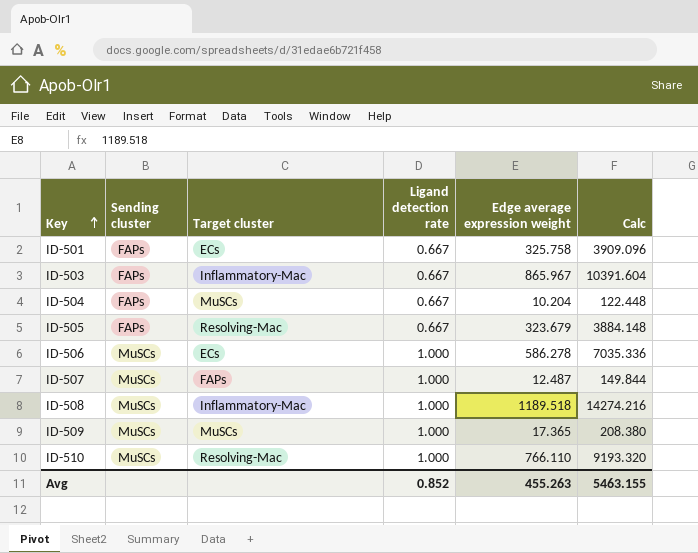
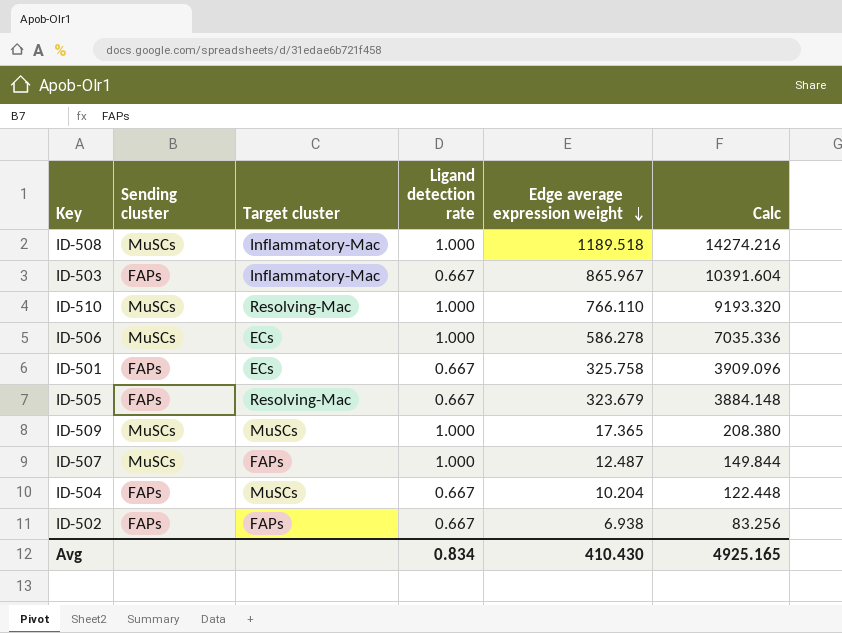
row order: Key ascending -> Edge average expression weight descending
row ID-502: none -> FAPs | FAPs | 0.667 | 6.938 | 83.256
Avg | Ligand detection rate: 0.852 -> 0.834
Avg | Edge average expression weight: 455.263 -> 410.430
Avg | Calc: 5463.155 -> 4925.165

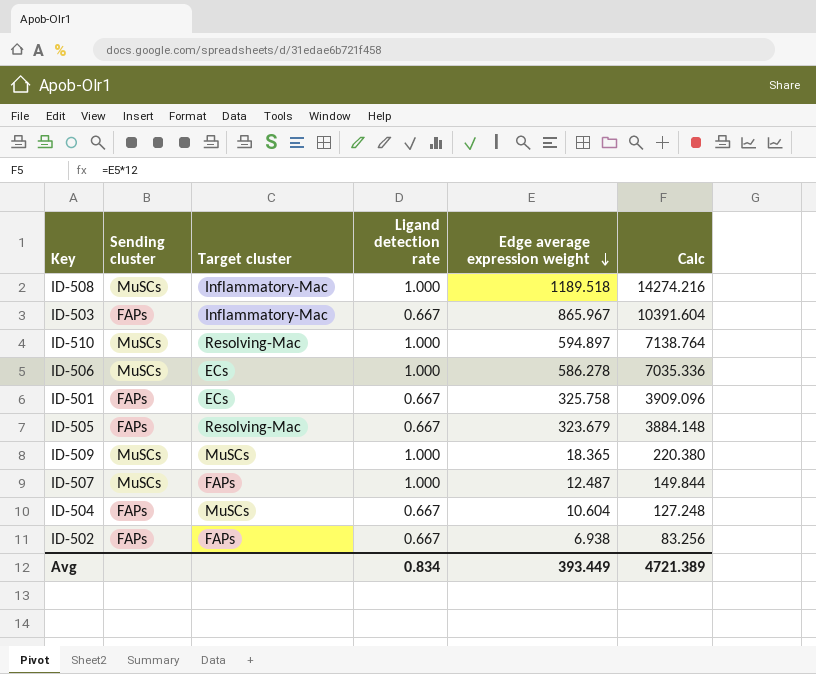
ID-510 | Edge average expression weight: 766.110 -> 594.897
ID-510 | Calc: 9193.320 -> 7138.764
ID-509 | Edge average expression weight: 17.365 -> 18.365
ID-509 | Calc: 208.380 -> 220.380
ID-504 | Edge average expression weight: 10.204 -> 10.604
ID-504 | Calc: 122.448 -> 127.248
Avg | Edge average expression weight: 410.430 -> 393.449
Avg | Calc: 4925.165 -> 4721.389

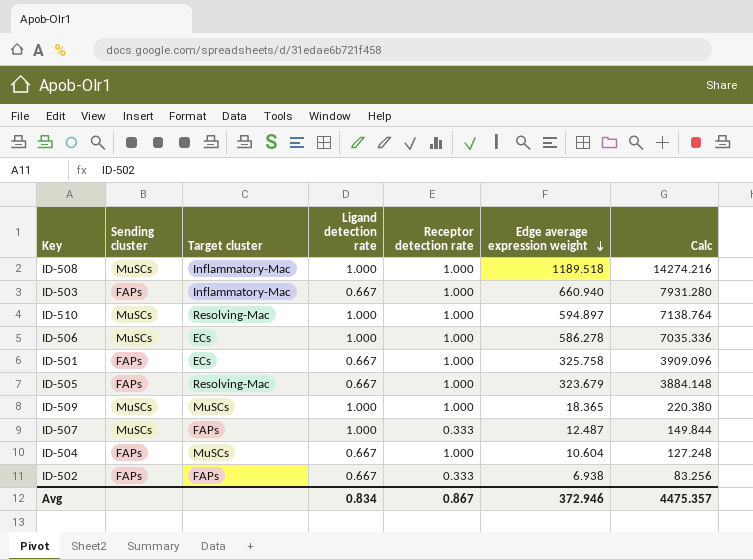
column Receptor detection rate | position: none -> 5
ID-503 | Edge average expression weight: 865.967 -> 660.940
ID-503 | Calc: 10391.604 -> 7931.280
Avg | Edge average expression weight: 393.449 -> 372.946
Avg | Calc: 4721.389 -> 4475.357

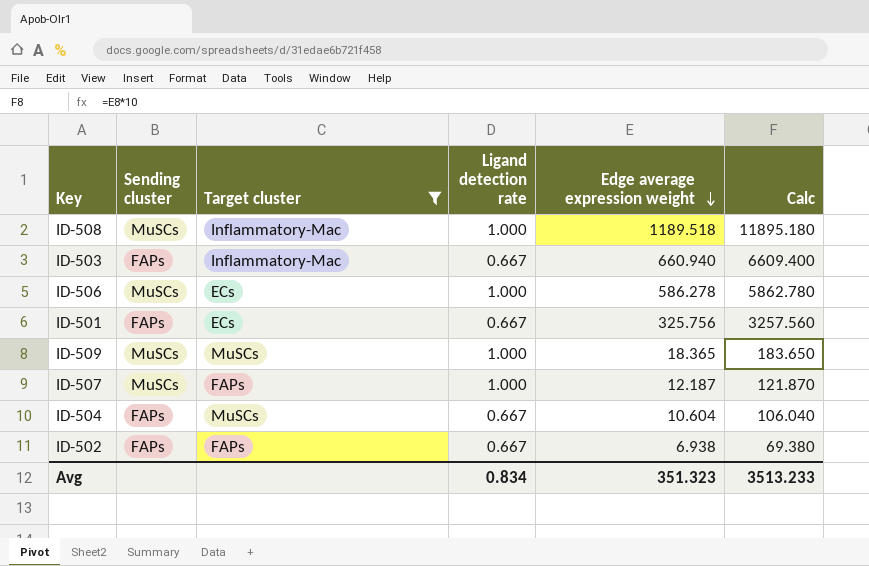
filter: none -> Target cluster != Resolving-Mac
column Receptor detection rate | position: 5 -> none
column Calc | formula: [Edge average expression weight] * 12 -> [Edge average expression weight] * 10
ID-501 | Edge average expression weight: 325.758 -> 325.756
ID-507 | Edge average expression weight: 12.487 -> 12.187
Avg | Edge average expression weight: 372.946 -> 351.323
Avg | Calc: 4475.357 -> 3513.233

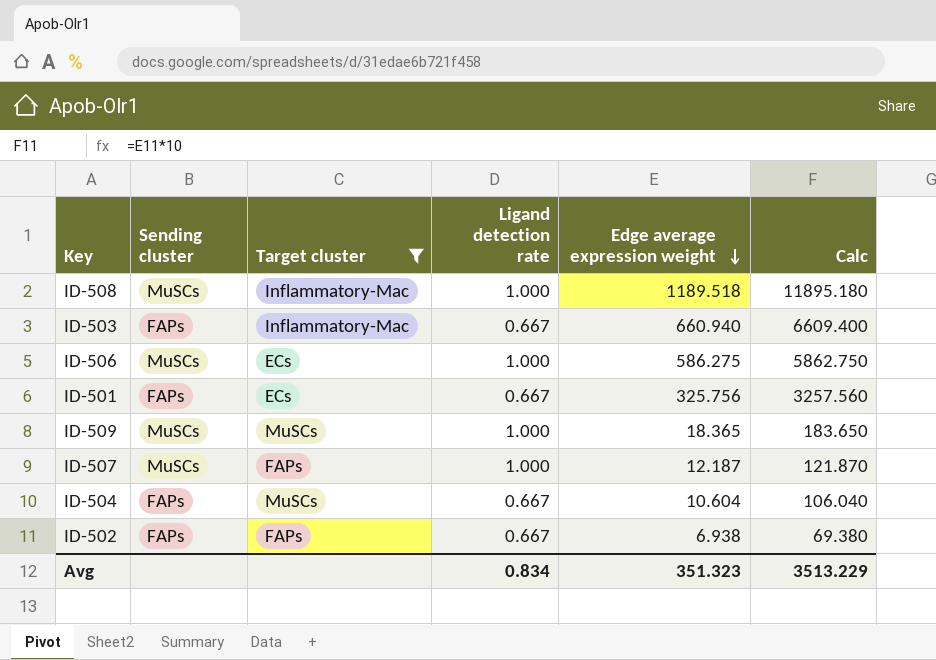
ID-506 | Edge average expression weight: 586.278 -> 586.275
ID-506 | Calc: 5862.780 -> 5862.750
Avg | Calc: 3513.233 -> 3513.229

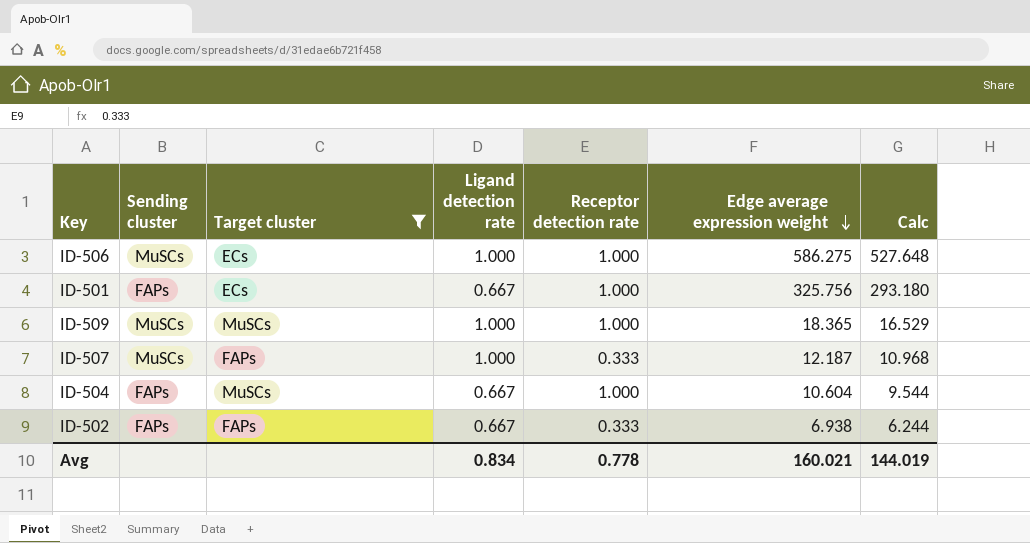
column Receptor detection rate | position: none -> 5
column Calc | formula: [Edge average expression weight] * 10 -> [Edge average expression weight] * 0.9
row ID-508: MuSCs | Inflammatory-Mac | 1.000 | 1189.518 | 11895.180 -> none
row ID-503: FAPs | Inflammatory-Mac | 0.667 | 660.940 | 6609.400 -> none
Avg | Edge average expression weight: 351.323 -> 160.021
Avg | Calc: 3513.229 -> 144.019

